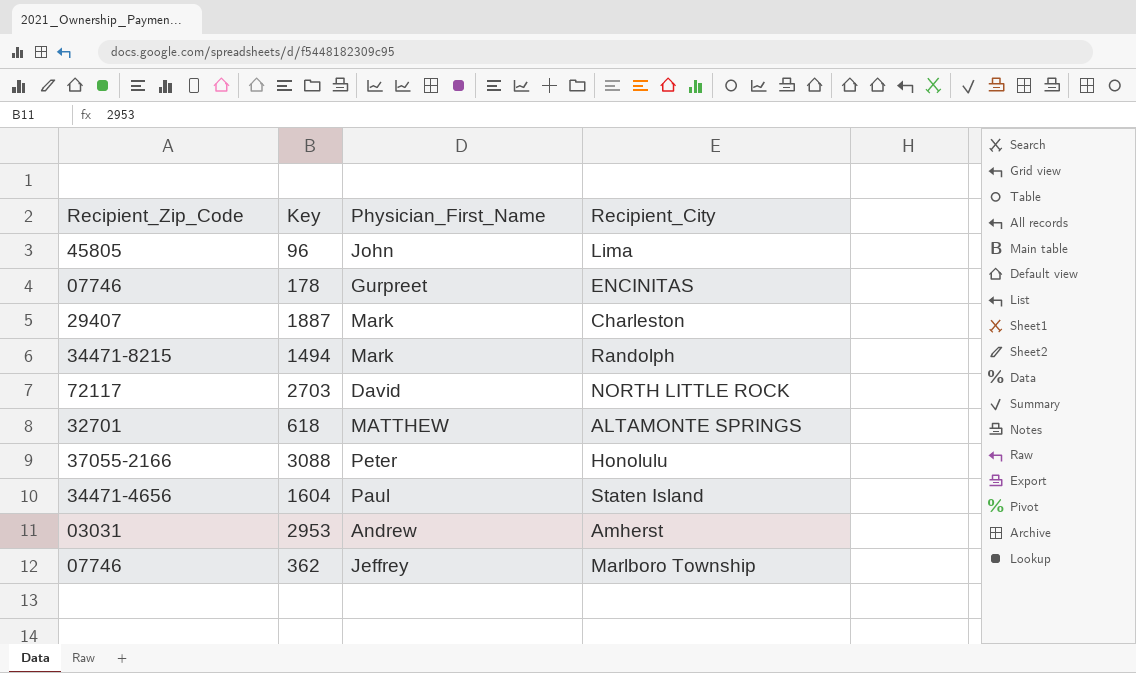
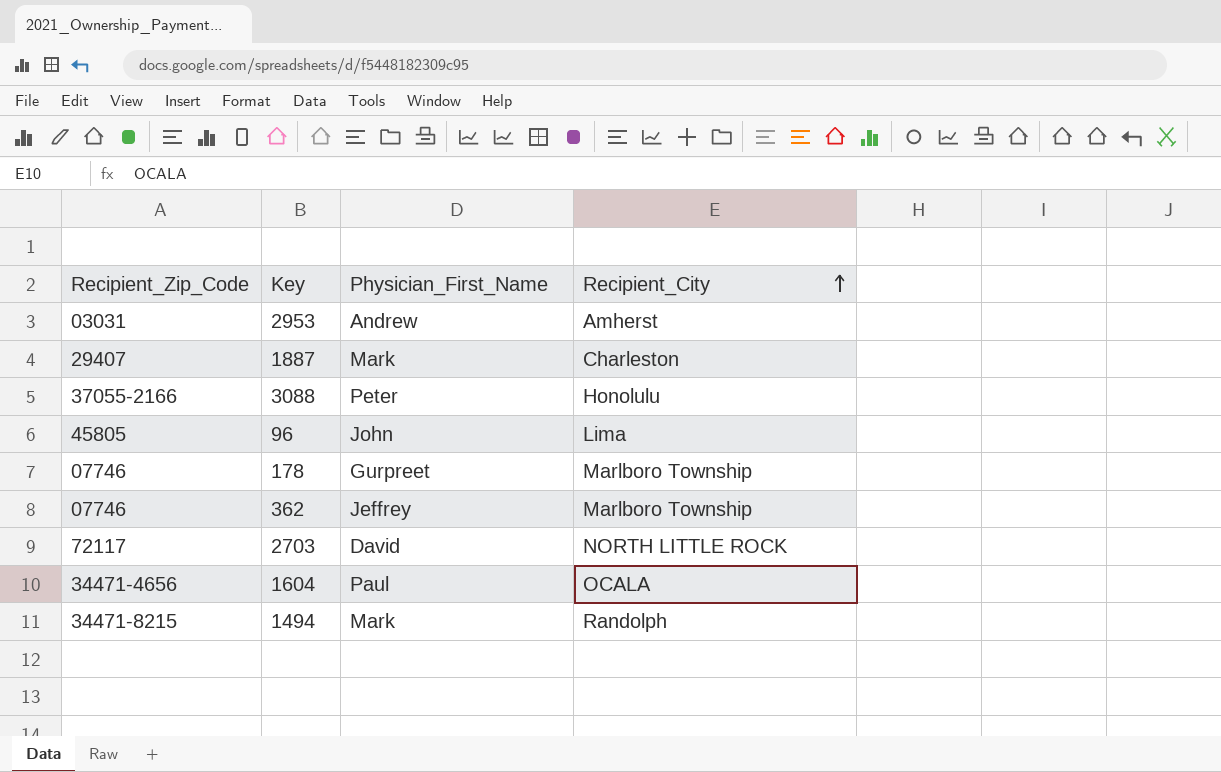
row order: none -> Recipient_City ascending
row 618: 32701 | MATTHEW | ALTAMONTE SPRINGS -> none
178 | Recipient_City: ENCINITAS -> Marlboro Township
1604 | Recipient_City: Staten Island -> OCALA

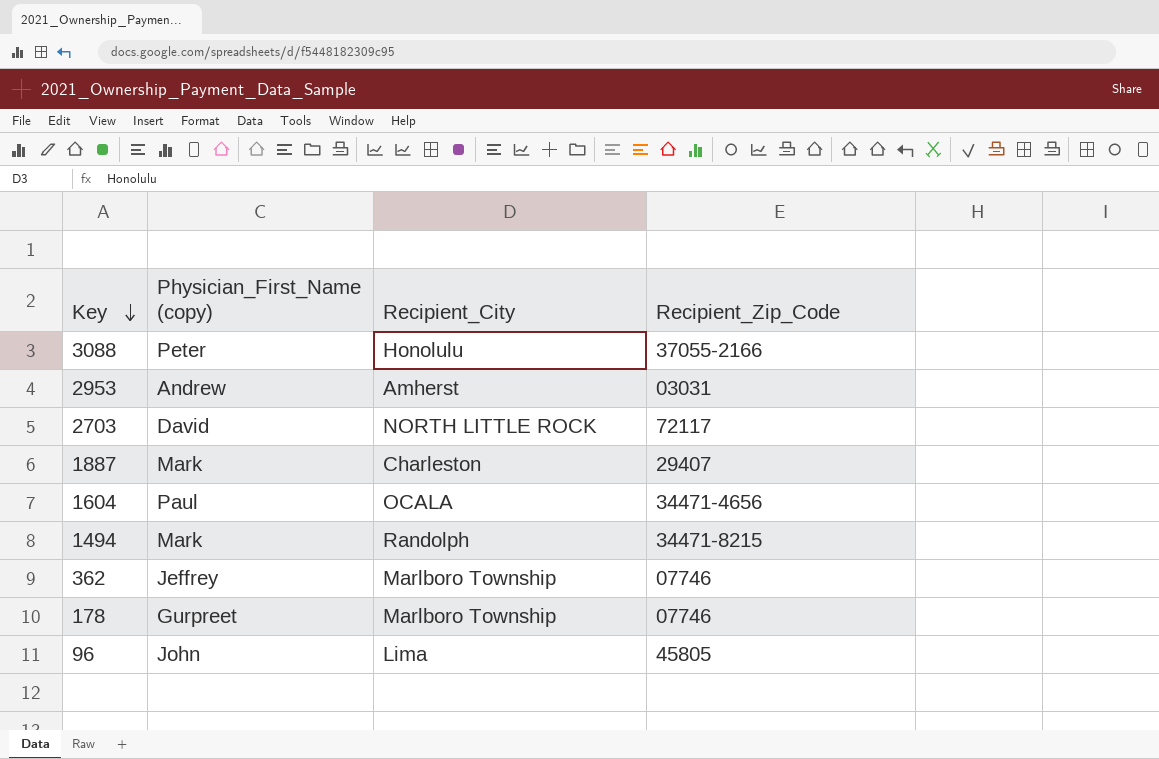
row order: Recipient_City ascending -> Key descending
column name: Physician_First_Name -> Physician_First_Name (copy)
column Recipient_Zip_Code | position: 1 -> 4

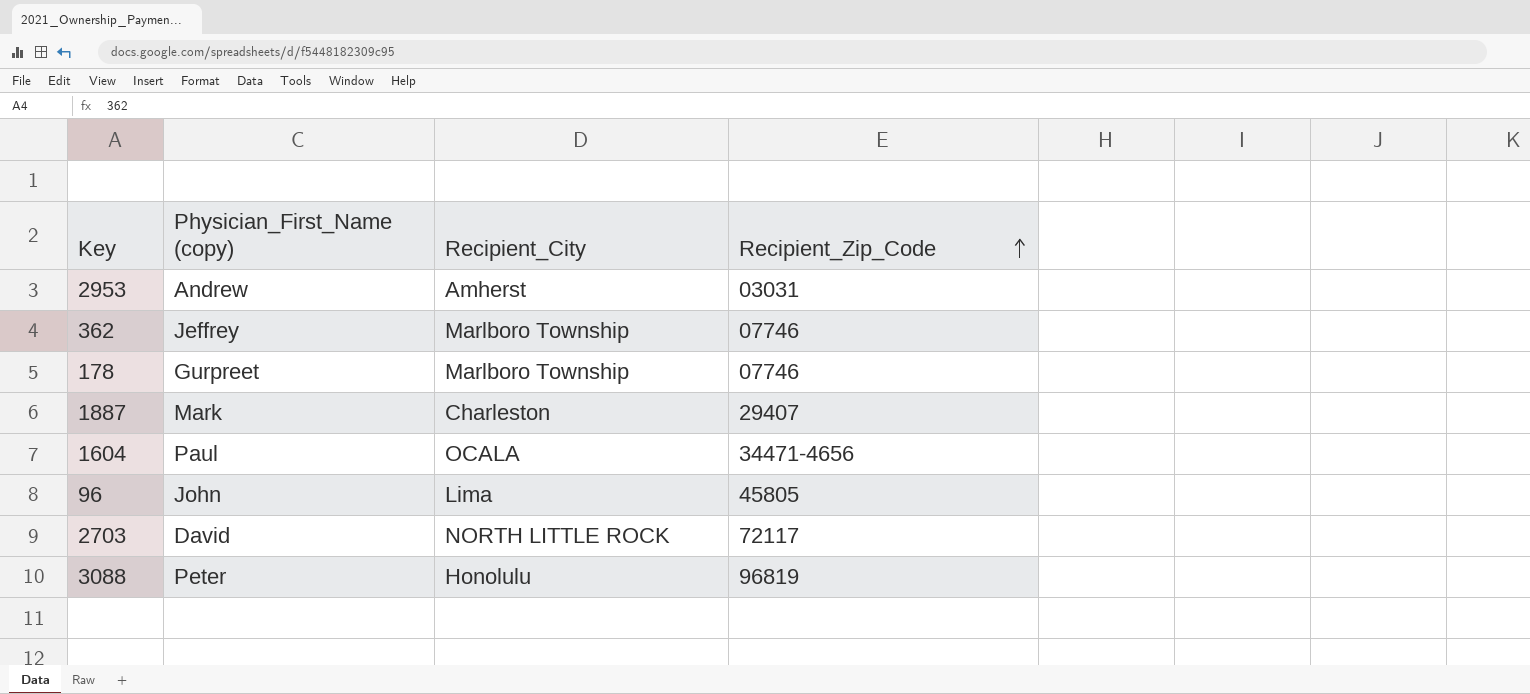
row order: Key descending -> Recipient_Zip_Code ascending
row 1494: Mark | Randolph | 34471-8215 -> none
3088 | Recipient_Zip_Code: 37055-2166 -> 96819

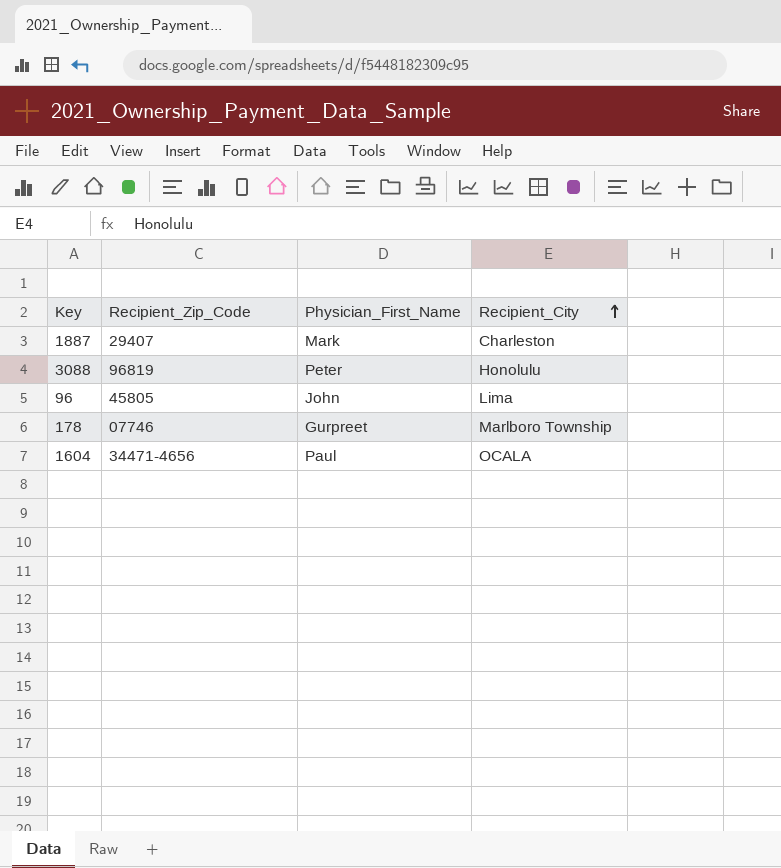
row order: Recipient_Zip_Code ascending -> Recipient_City ascending
column Recipient_Zip_Code | position: 4 -> 2
column name: Physician_First_Name (copy) -> Physician_First_Name
row 2953: Andrew | Amherst | 03031 -> none
row 362: Jeffrey | Marlboro Township | 07746 -> none
row 2703: David | NORTH LITTLE ROCK | 72117 -> none

